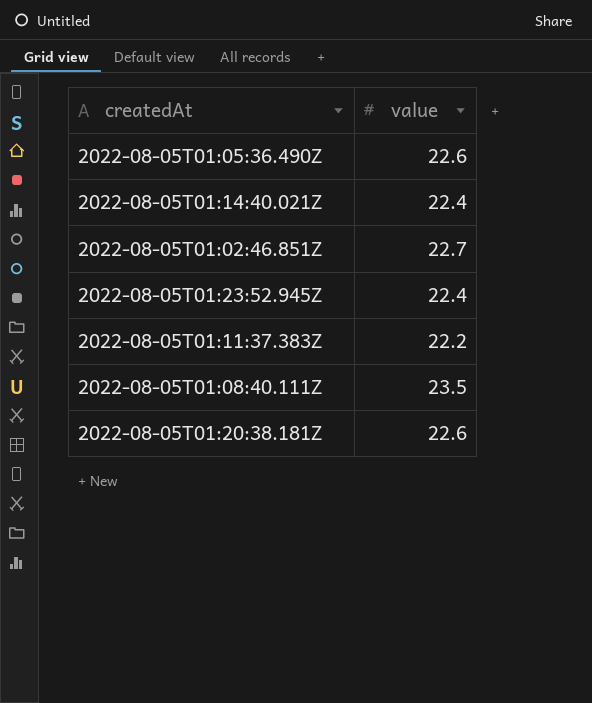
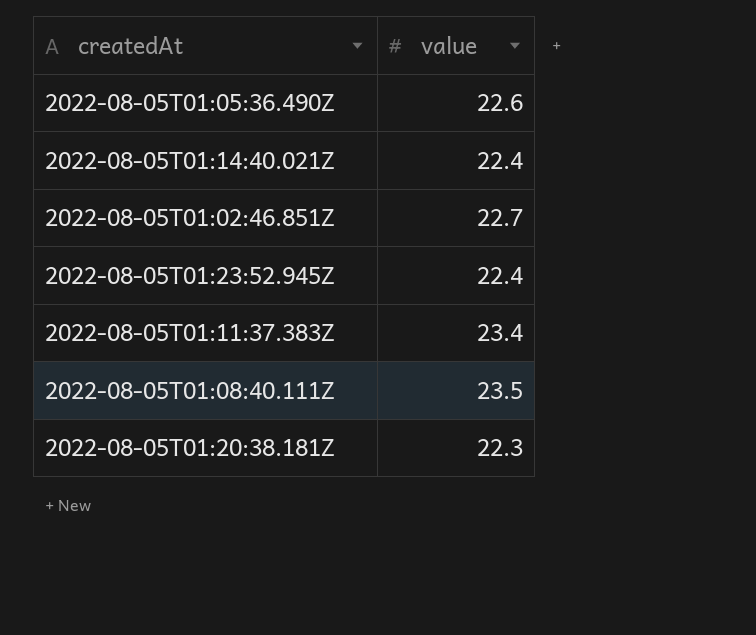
2022-08-05T01:11:37.383Z | value: 22.2 -> 23.4
2022-08-05T01:20:38.181Z | value: 22.6 -> 22.3

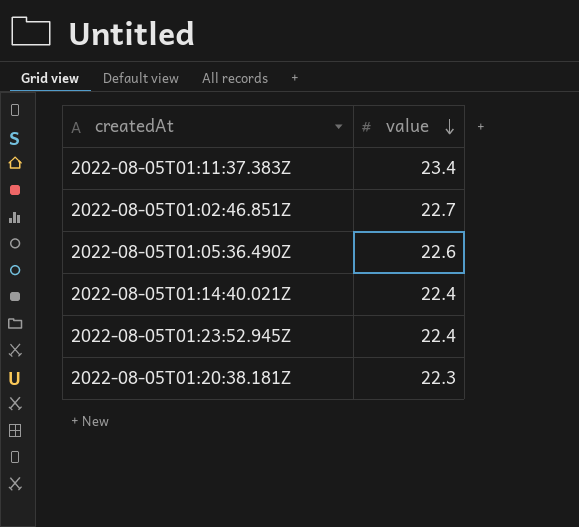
row order: none -> value descending
row 2022-08-05T01:08:40.111Z: 23.5 -> none

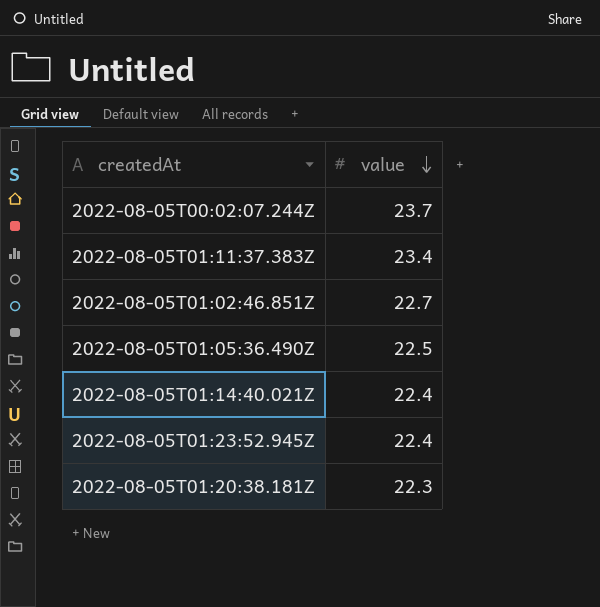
row 2022-08-05T00:02:07.244Z: none -> 23.7
2022-08-05T01:05:36.490Z | value: 22.6 -> 22.5

